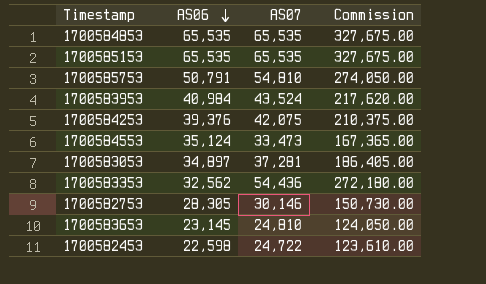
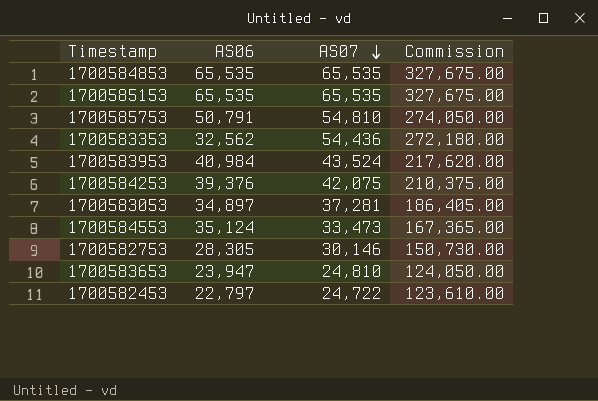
row order: AS06 descending -> AS07 descending
1700583653 | AS06: 23,145 -> 23,947
1700582453 | AS06: 22,598 -> 22,797

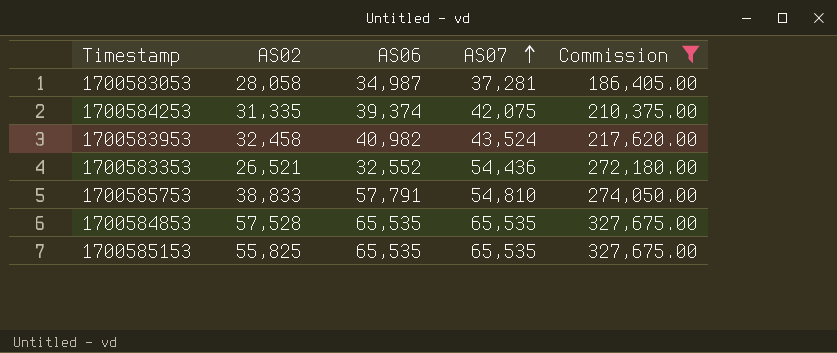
filter: none -> Commission >= 186,405.00
row order: AS07 descending -> AS07 ascending
column AS02 | position: none -> 2
1700583053 | AS06: 34,897 -> 34,987
1700584253 | AS06: 39,376 -> 39,374
1700583953 | AS06: 40,984 -> 40,982
1700583353 | AS06: 32,562 -> 32,552
1700585753 | AS06: 50,791 -> 57,791

